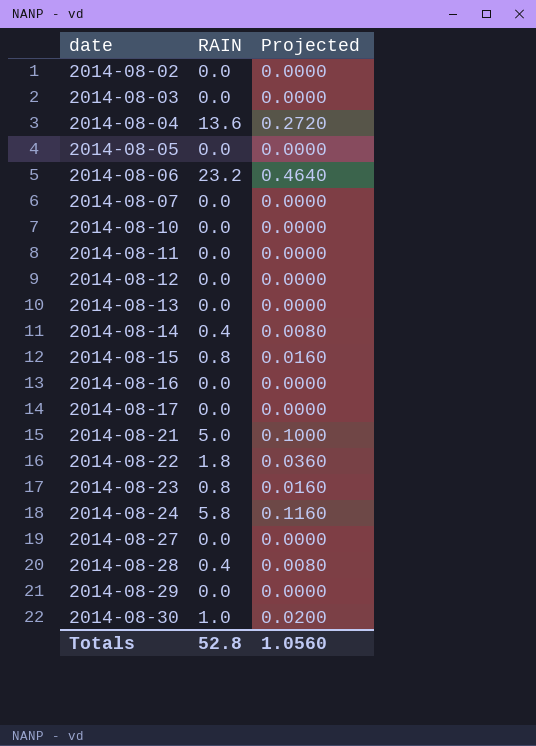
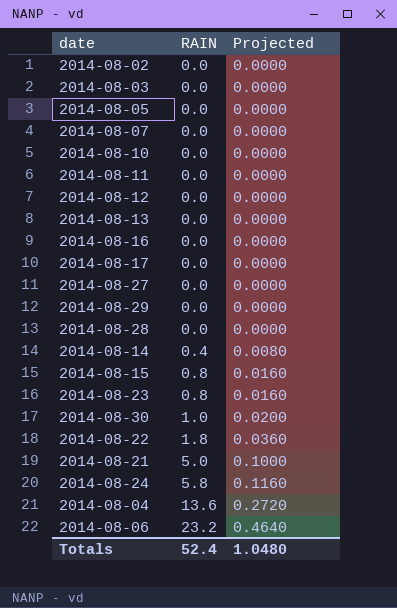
row order: date ascending -> RAIN ascending
2014-08-28 | RAIN: 0.4 -> 0.0
2014-08-28 | Projected: 0.0080 -> 0.0000
Totals | RAIN: 52.8 -> 52.4
Totals | Projected: 1.0560 -> 1.0480

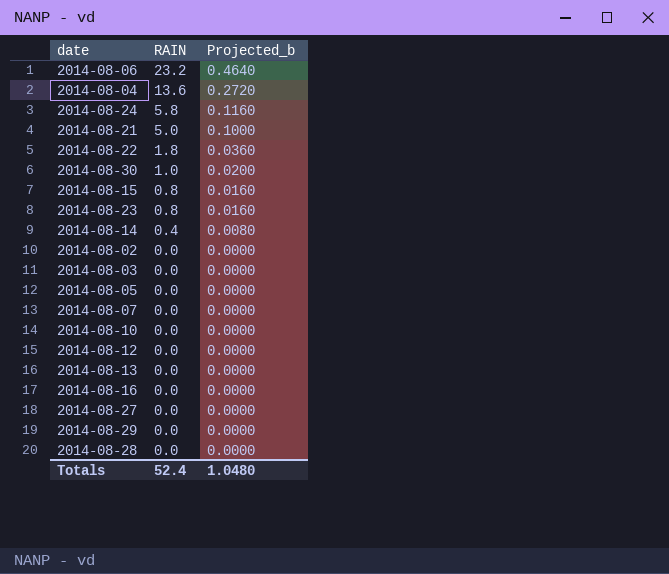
row order: RAIN ascending -> RAIN descending
column name: Projected -> Projected_b
row 2014-08-11: 0.0 | 0.0000 -> none
row 2014-08-17: 0.0 | 0.0000 -> none

